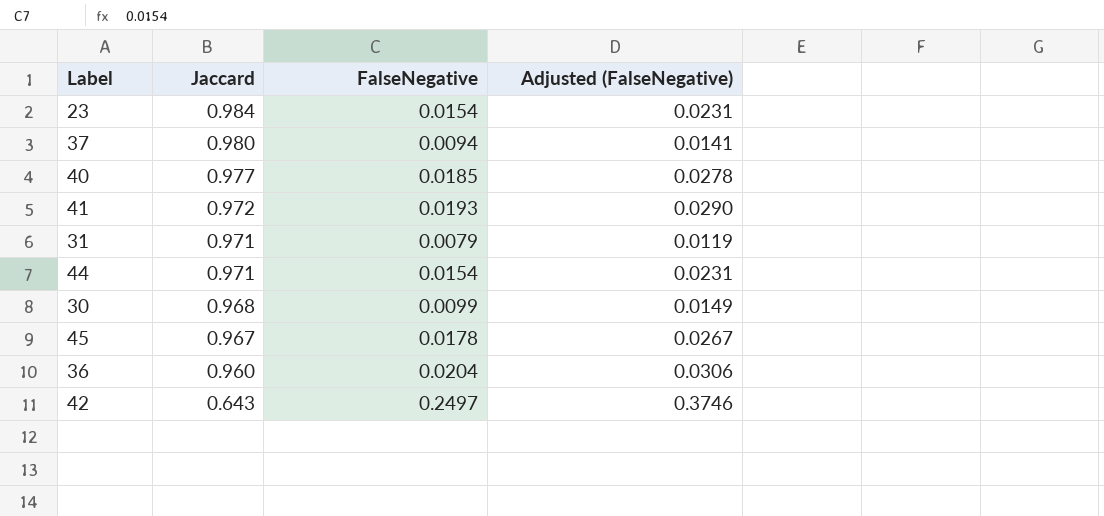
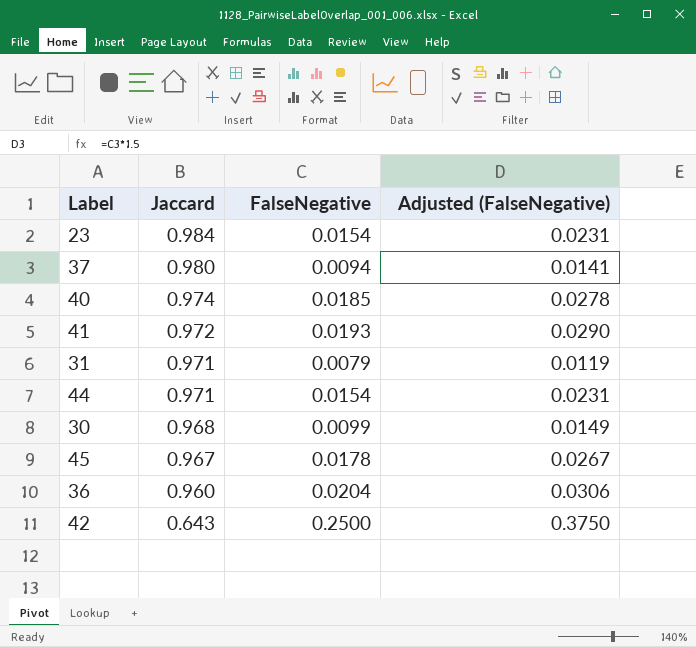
40 | Jaccard: 0.977 -> 0.974
42 | FalseNegative: 0.2497 -> 0.2500
42 | Adjusted (FalseNegative): 0.3746 -> 0.3750

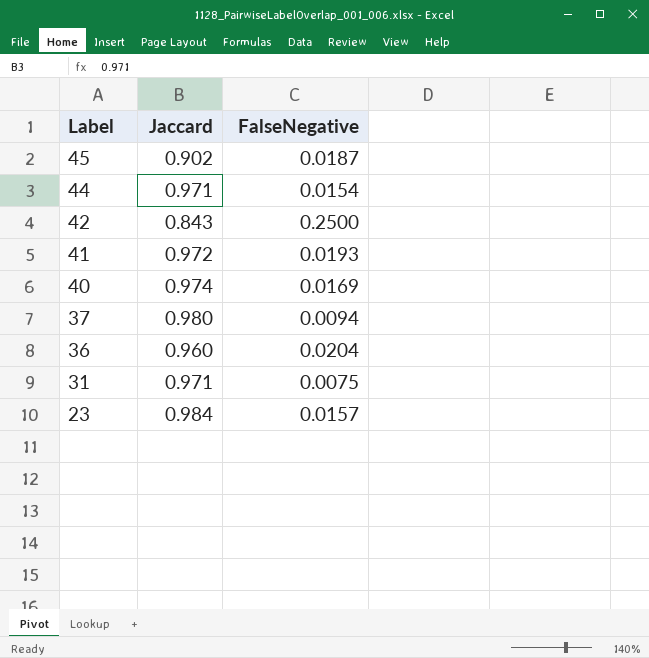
row order: Jaccard descending -> Label descending
column Adjusted (FalseNegative) | formula: [FalseNegative] * 1.5 -> none
row 30: 0.968 | 0.0099 | 0.0149 -> none
45 | Jaccard: 0.967 -> 0.902
45 | FalseNegative: 0.0178 -> 0.0187
42 | Jaccard: 0.643 -> 0.843
40 | FalseNegative: 0.0185 -> 0.0169
31 | FalseNegative: 0.0079 -> 0.0075
23 | FalseNegative: 0.0154 -> 0.0157

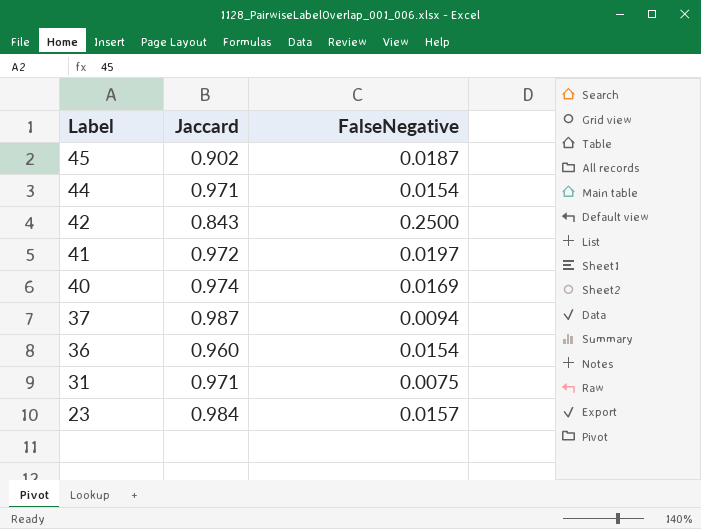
41 | FalseNegative: 0.0193 -> 0.0197
37 | Jaccard: 0.980 -> 0.987
36 | FalseNegative: 0.0204 -> 0.0154

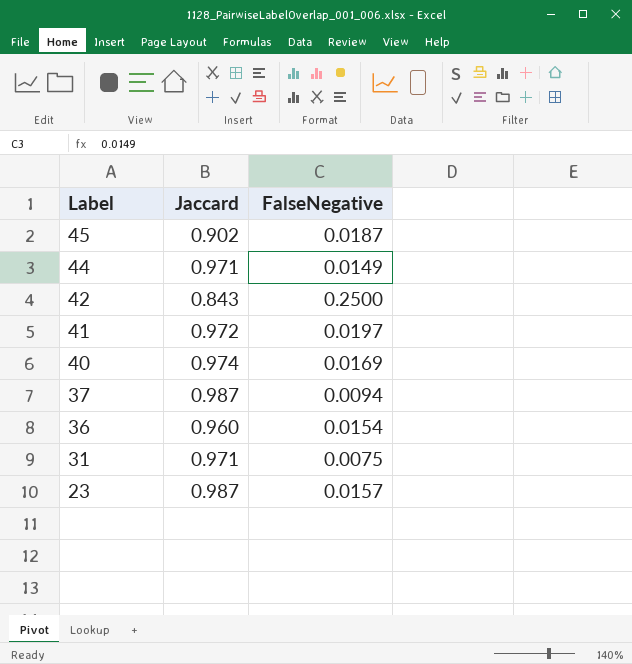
44 | FalseNegative: 0.0154 -> 0.0149
23 | Jaccard: 0.984 -> 0.987

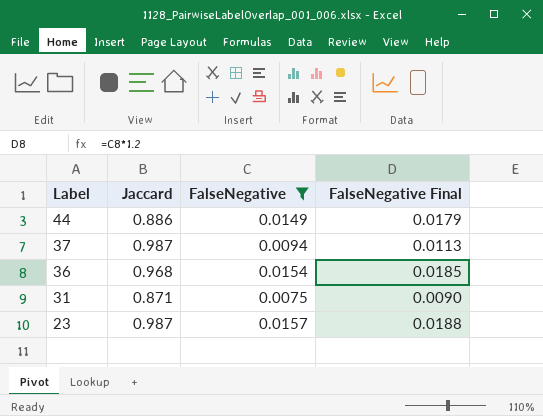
filter: none -> FalseNegative <= 0.0157
column FalseNegative Final | formula: none -> [FalseNegative] * 1.2
44 | Jaccard: 0.971 -> 0.886
36 | Jaccard: 0.960 -> 0.968
31 | Jaccard: 0.971 -> 0.871

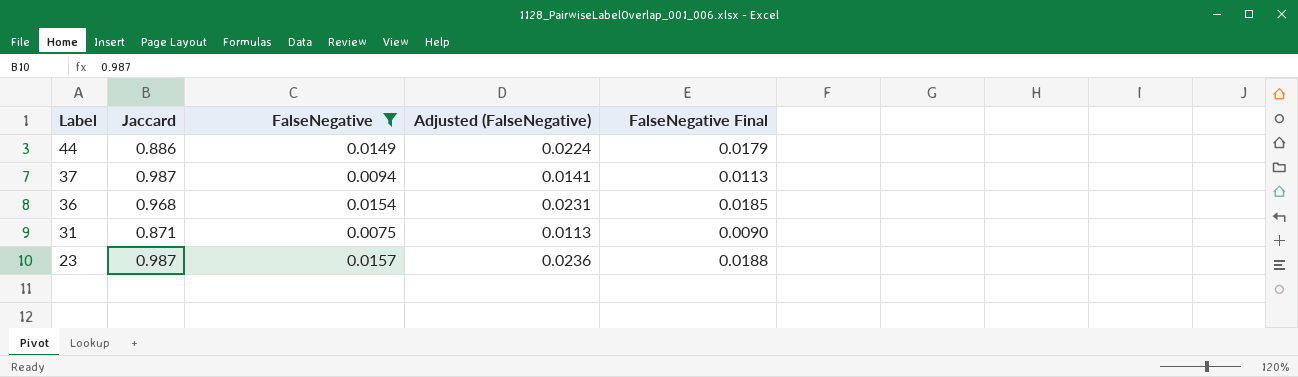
column Adjusted (FalseNegative) | formula: none -> [FalseNegative] * 1.5

